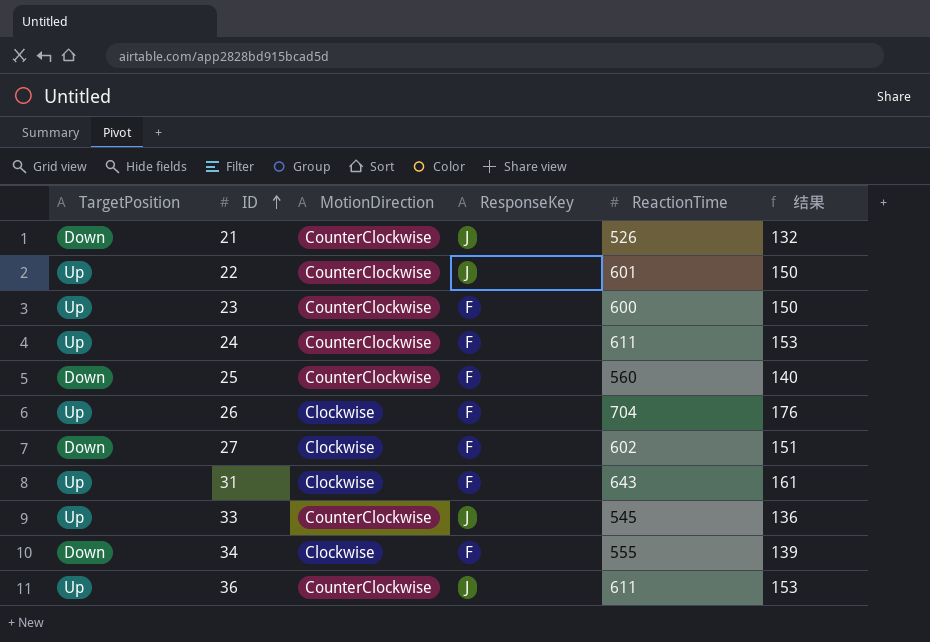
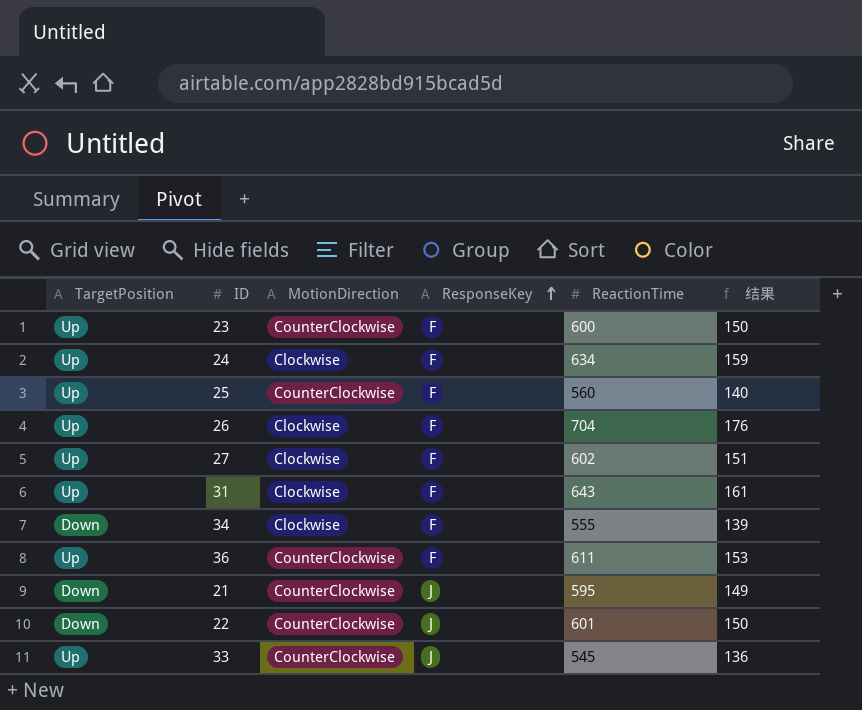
row order: ID ascending -> ResponseKey ascending
24 | MotionDirection: CounterClockwise -> Clockwise
24 | ReactionTime: 611 -> 634
24 | 结果: 153 -> 159
25 | TargetPosition: Down -> Up
27 | TargetPosition: Down -> Up
36 | ResponseKey: J -> F
21 | ReactionTime: 526 -> 595
21 | 结果: 132 -> 149
22 | TargetPosition: Up -> Down

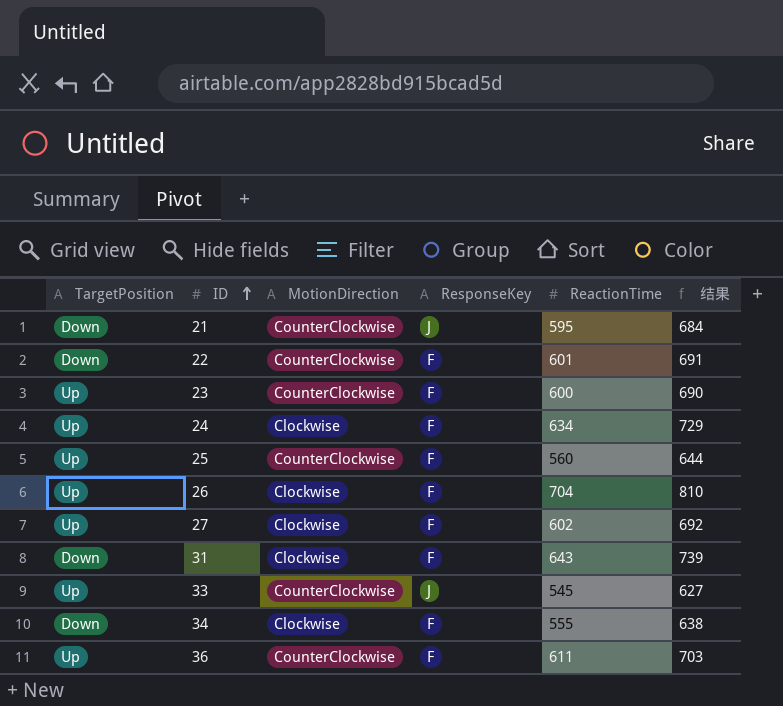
row order: ResponseKey ascending -> ID ascending
column 结果 | formula: [ReactionTime] * 0.25 -> [ReactionTime] * 1.15
22 | ResponseKey: J -> F
31 | TargetPosition: Up -> Down

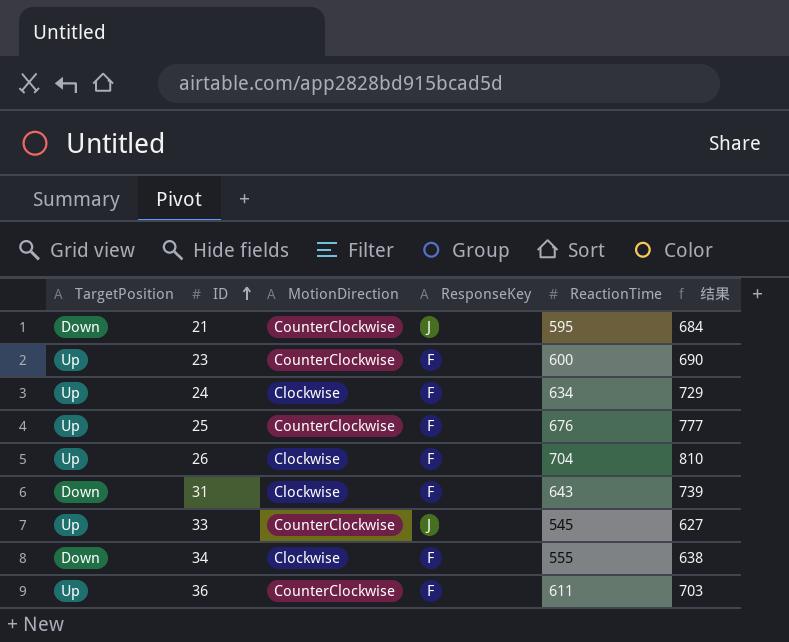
row 22: Down | CounterClockwise | F | 601 | 691 -> none
row 27: Up | Clockwise | F | 602 | 692 -> none
25 | ReactionTime: 560 -> 676
25 | 结果: 644 -> 777

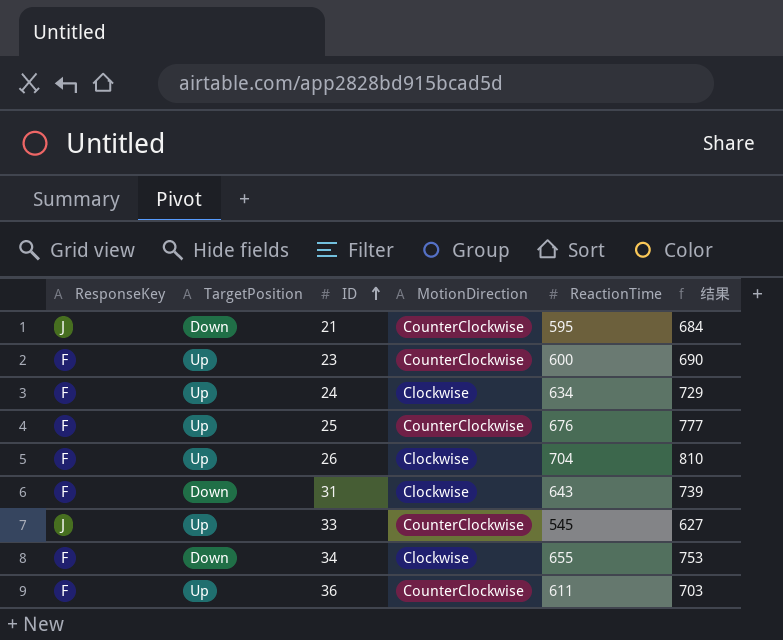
column ResponseKey | position: 4 -> 1
34 | ReactionTime: 555 -> 655
34 | 结果: 638 -> 753

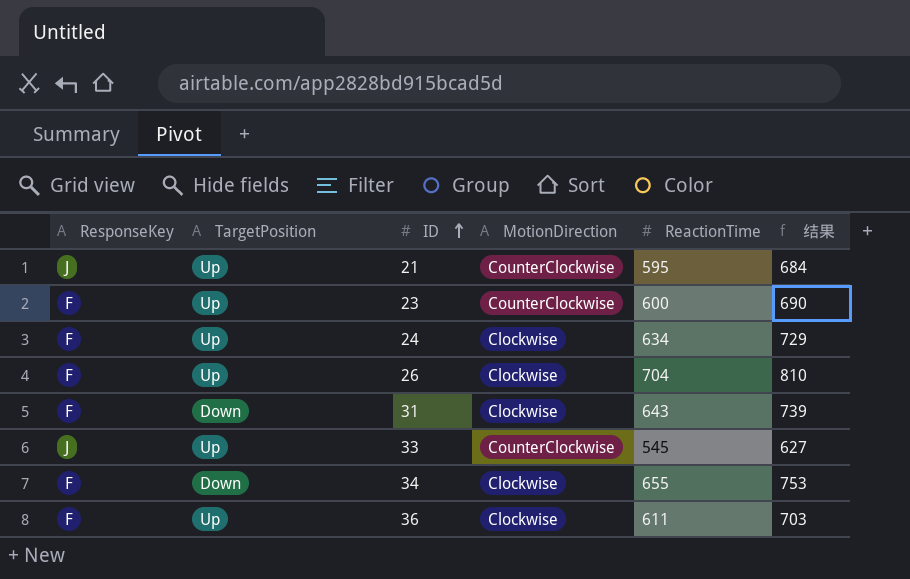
row 25: F | Up | CounterClockwise | 676 | 777 -> none
21 | TargetPosition: Down -> Up
36 | MotionDirection: CounterClockwise -> Clockwise

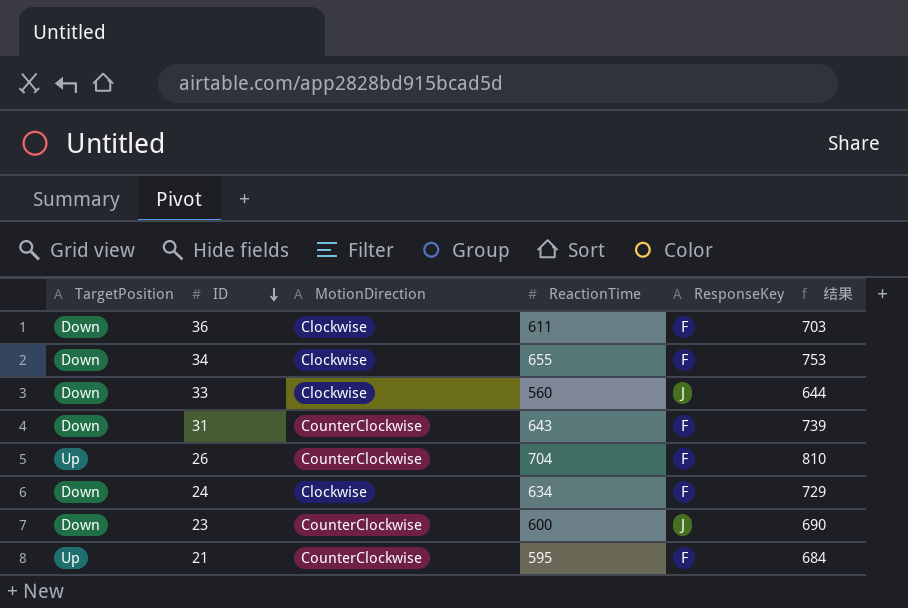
row order: ID ascending -> ID descending
column ResponseKey | position: 1 -> 5
36 | TargetPosition: Up -> Down
33 | TargetPosition: Up -> Down
33 | MotionDirection: CounterClockwise -> Clockwise
33 | ReactionTime: 545 -> 560
33 | 结果: 627 -> 644
31 | MotionDirection: Clockwise -> CounterClockwise
26 | MotionDirection: Clockwise -> CounterClockwise
24 | TargetPosition: Up -> Down
23 | TargetPosition: Up -> Down
23 | ResponseKey: F -> J
21 | ResponseKey: J -> F

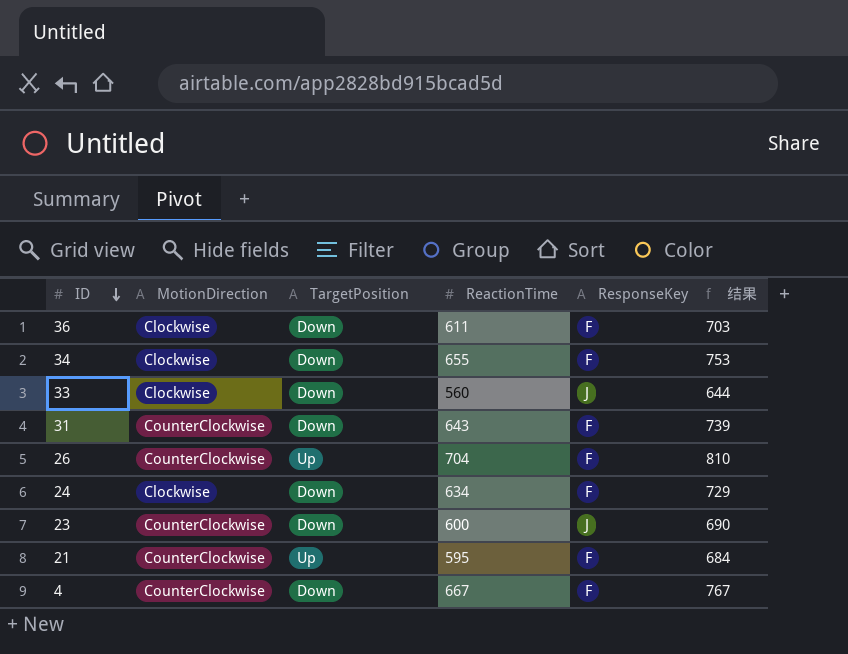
column TargetPosition | position: 1 -> 3
row 4: none -> CounterClockwise | Down | 667 | F | 767

